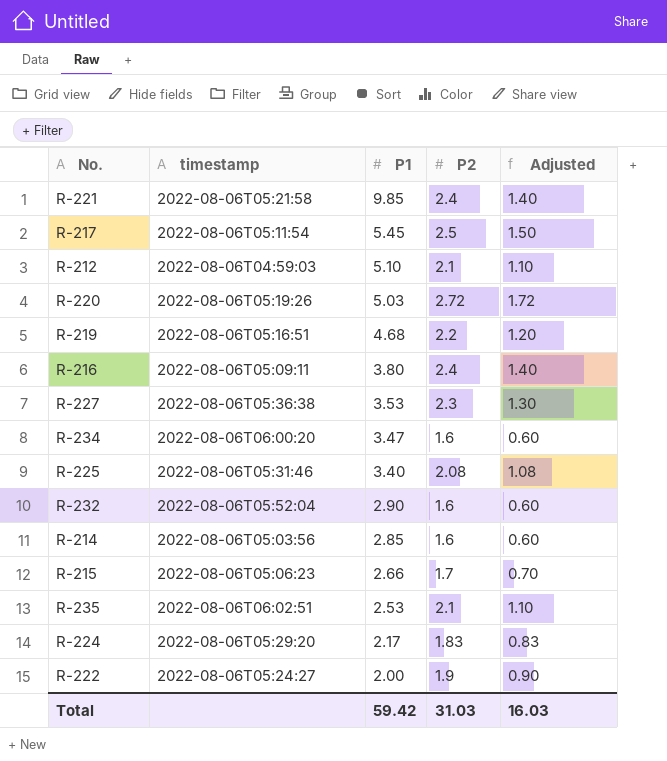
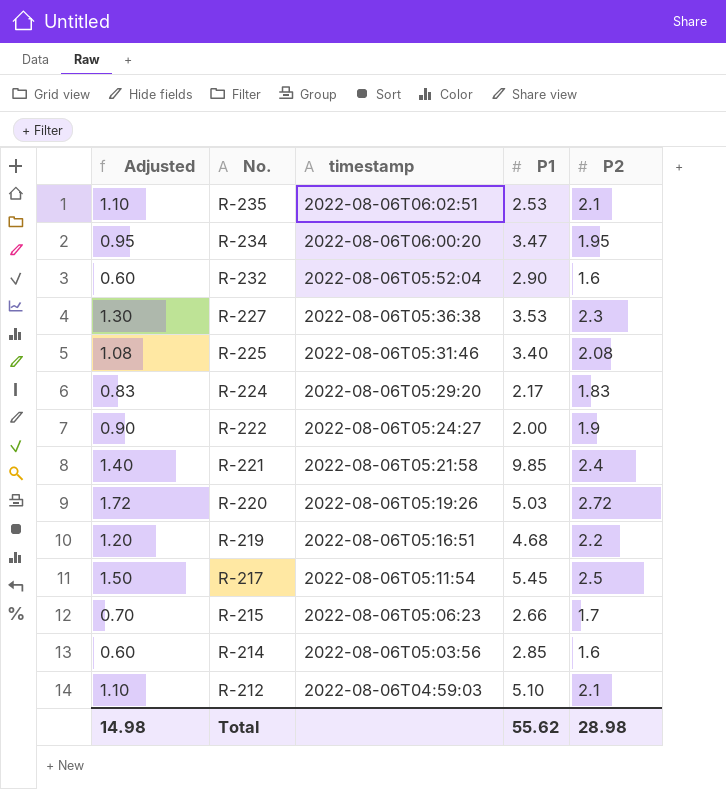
row order: P1 descending -> No. descending
column Adjusted | position: 5 -> 1
row R-216: 2022-08-06T05:09:11 | 3.80 | 2.4 | 1.40 -> none
R-234 | Adjusted: 0.60 -> 0.95
R-234 | P2: 1.6 -> 1.95
Total | Adjusted: 16.03 -> 14.98
Total | P1: 59.42 -> 55.62
Total | P2: 31.03 -> 28.98

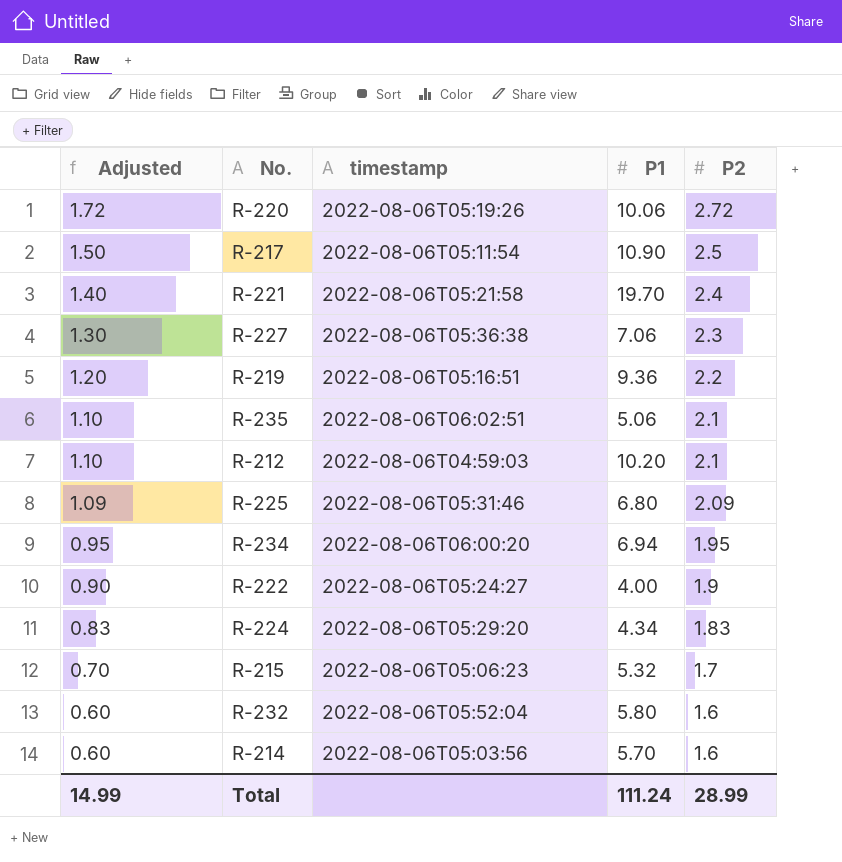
row order: No. descending -> Adjusted descending
R-220 | P1: 5.03 -> 10.06
R-217 | P1: 5.45 -> 10.90
R-221 | P1: 9.85 -> 19.70
R-227 | P1: 3.53 -> 7.06
R-219 | P1: 4.68 -> 9.36
R-235 | P1: 2.53 -> 5.06
R-212 | P1: 5.10 -> 10.20
R-225 | Adjusted: 1.08 -> 1.09
R-225 | P1: 3.40 -> 6.80
R-225 | P2: 2.08 -> 2.09
R-234 | P1: 3.47 -> 6.94
R-222 | P1: 2.00 -> 4.00
R-224 | P1: 2.17 -> 4.34
R-215 | P1: 2.66 -> 5.32
R-232 | P1: 2.90 -> 5.80
R-214 | P1: 2.85 -> 5.70
Total | Adjusted: 14.98 -> 14.99
Total | P1: 55.62 -> 111.24
Total | P2: 28.98 -> 28.99

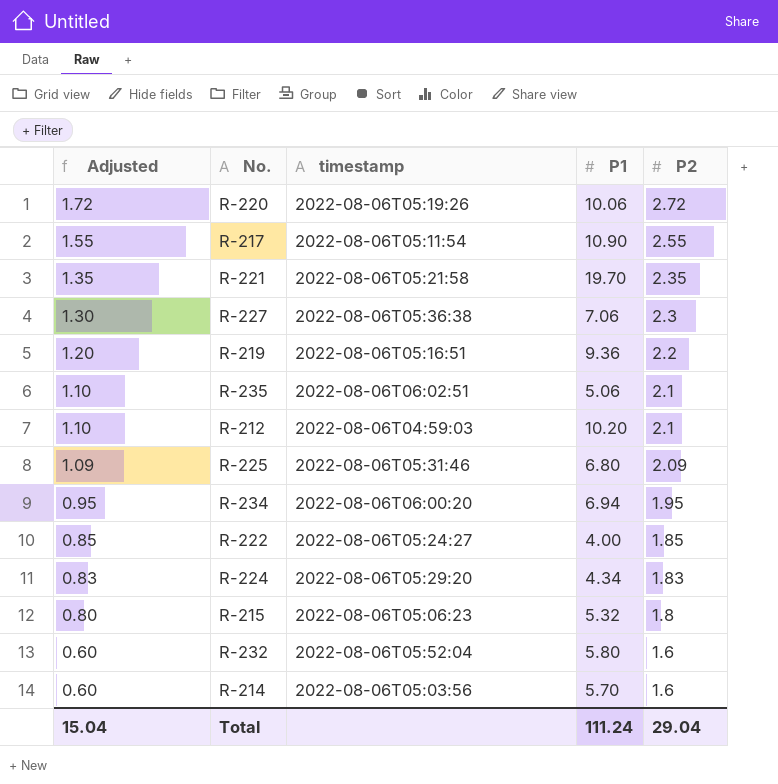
R-217 | Adjusted: 1.50 -> 1.55
R-217 | P2: 2.5 -> 2.55
R-221 | Adjusted: 1.40 -> 1.35
R-221 | P2: 2.4 -> 2.35
R-222 | Adjusted: 0.90 -> 0.85
R-222 | P2: 1.9 -> 1.85
R-215 | Adjusted: 0.70 -> 0.80
R-215 | P2: 1.7 -> 1.8
Total | Adjusted: 14.99 -> 15.04
Total | P2: 28.99 -> 29.04

